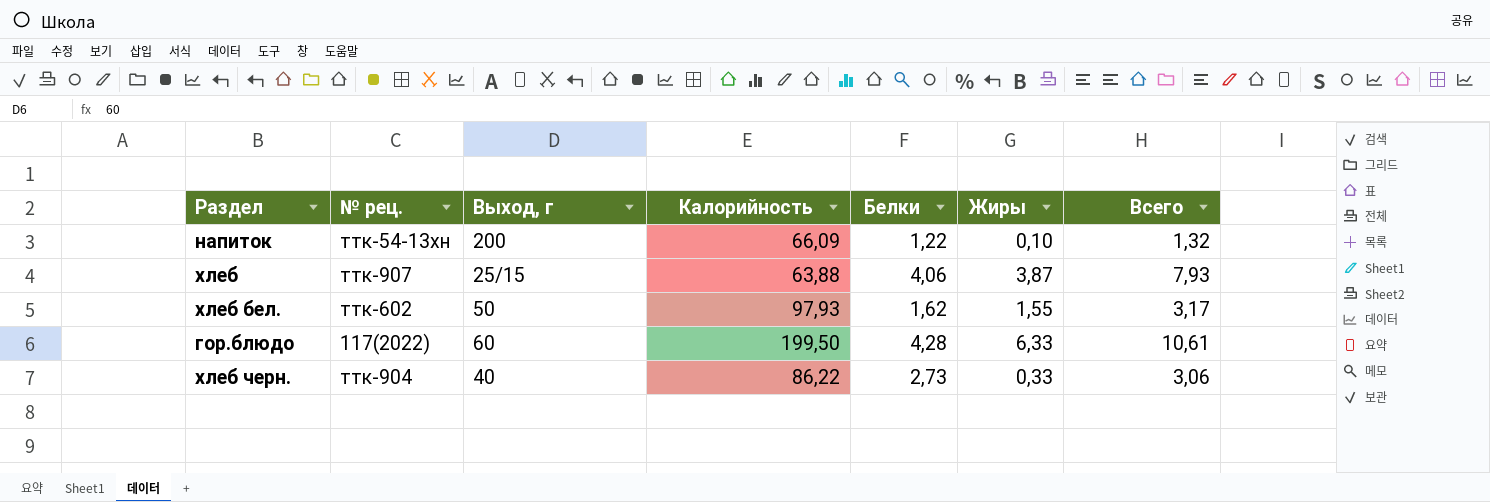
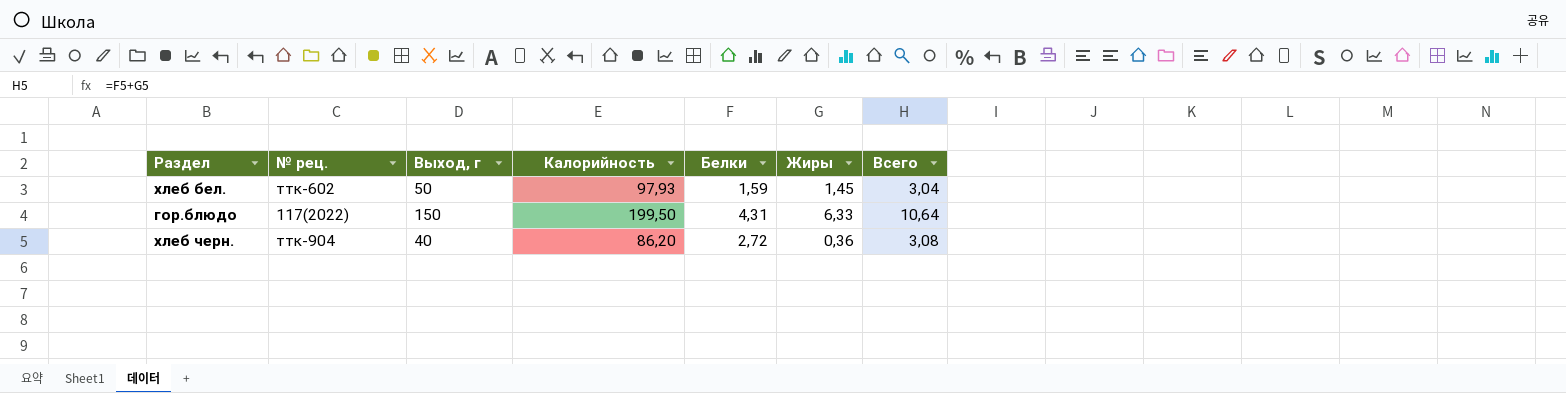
row напиток: ттк-54-13хн | 200 | 66,09 | 1,22 | 0,10 | 1,32 -> none
row хлеб: ттк-907 | 25/15 | 63,88 | 4,06 | 3,87 | 7,93 -> none
хлеб бел. | Белки: 1,62 -> 1,59
хлеб бел. | Жиры: 1,55 -> 1,45
хлеб бел. | Всего: 3,17 -> 3,04
гор.блюдо | Выход, г: 60 -> 150
гор.блюдо | Белки: 4,28 -> 4,31
гор.блюдо | Всего: 10,61 -> 10,64
хлеб черн. | Калорийность: 86,22 -> 86,20
хлеб черн. | Белки: 2,73 -> 2,72
хлеб черн. | Жиры: 0,33 -> 0,36
хлеб черн. | Всего: 3,06 -> 3,08

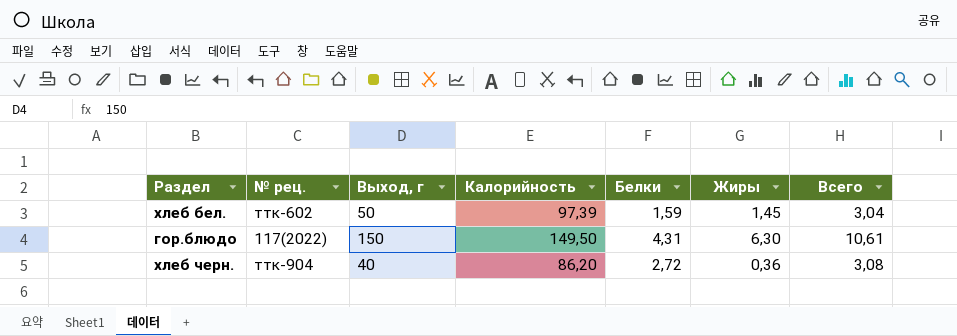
хлеб бел. | Калорийность: 97,93 -> 97,39
гор.блюдо | Калорийность: 199,50 -> 149,50
гор.блюдо | Жиры: 6,33 -> 6,30
гор.блюдо | Всего: 10,64 -> 10,61

